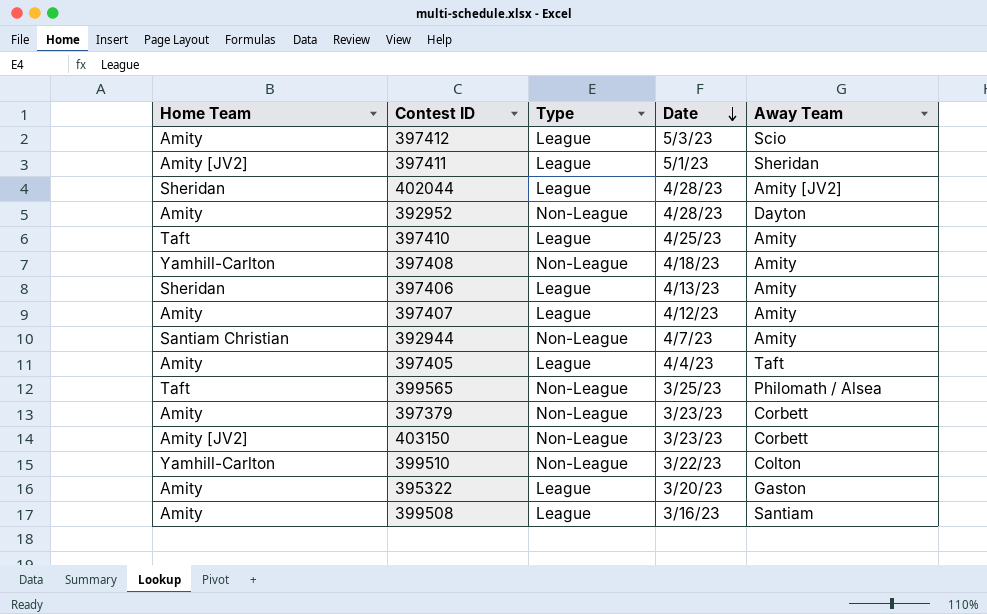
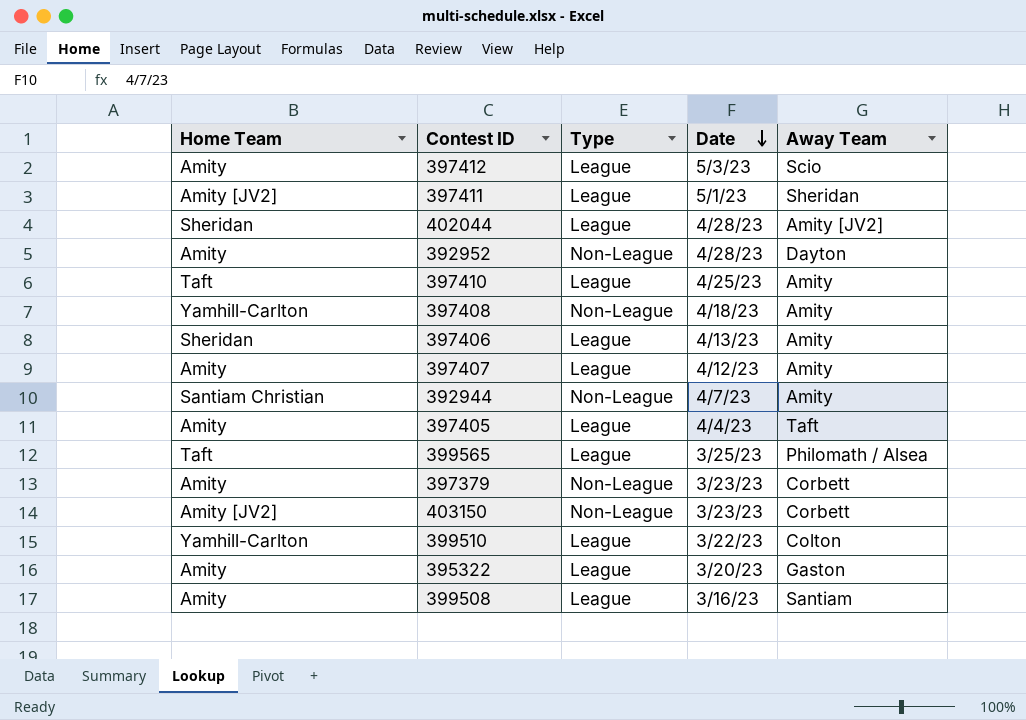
399565 | Type: Non-League -> League
399510 | Type: Non-League -> League

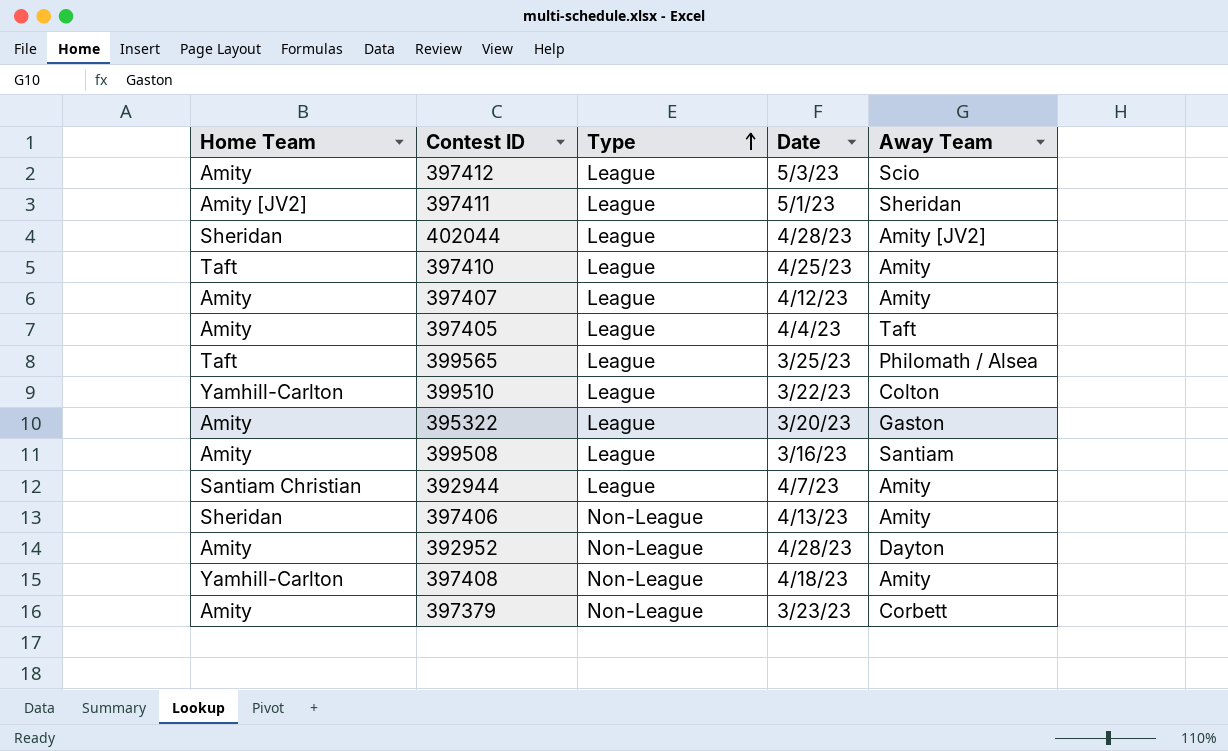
row order: Date descending -> Type ascending
row 403150: Amity [JV2] | Non-League | 3/23/23 | Corbett -> none
392944 | Type: Non-League -> League
397406 | Type: League -> Non-League

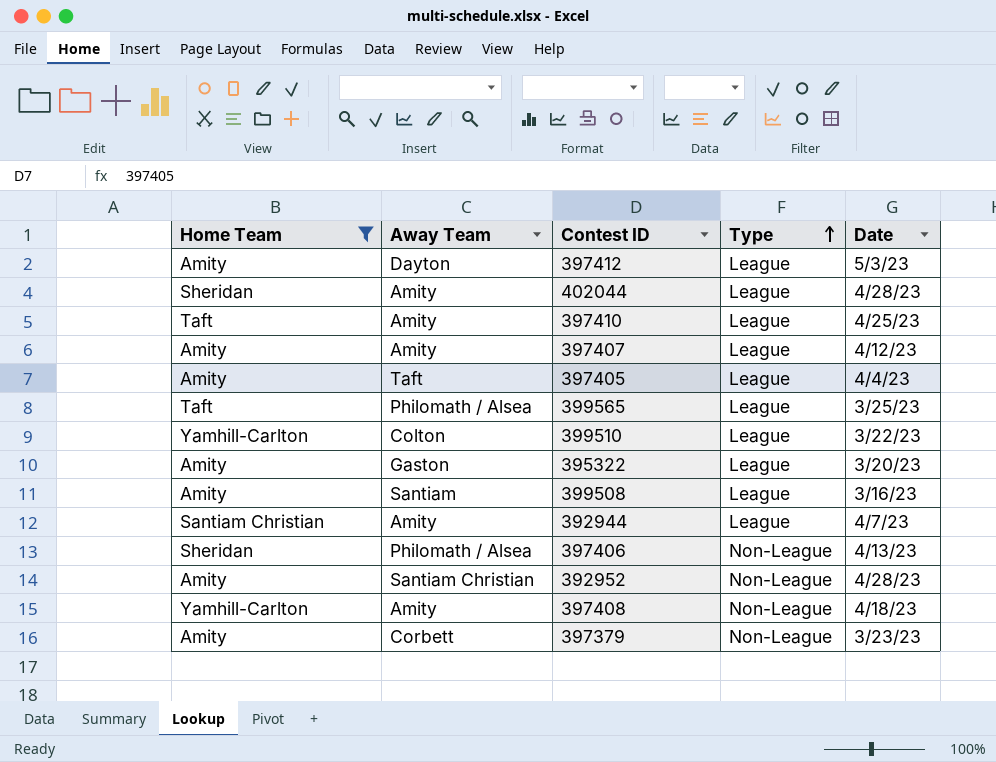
filter: none -> Home Team != Amity [JV2]
column Away Team | position: 5 -> 2
397412 | Away Team: Scio -> Dayton
402044 | Away Team: Amity [JV2] -> Amity
397406 | Away Team: Amity -> Philomath / Alsea
392952 | Away Team: Dayton -> Santiam Christian

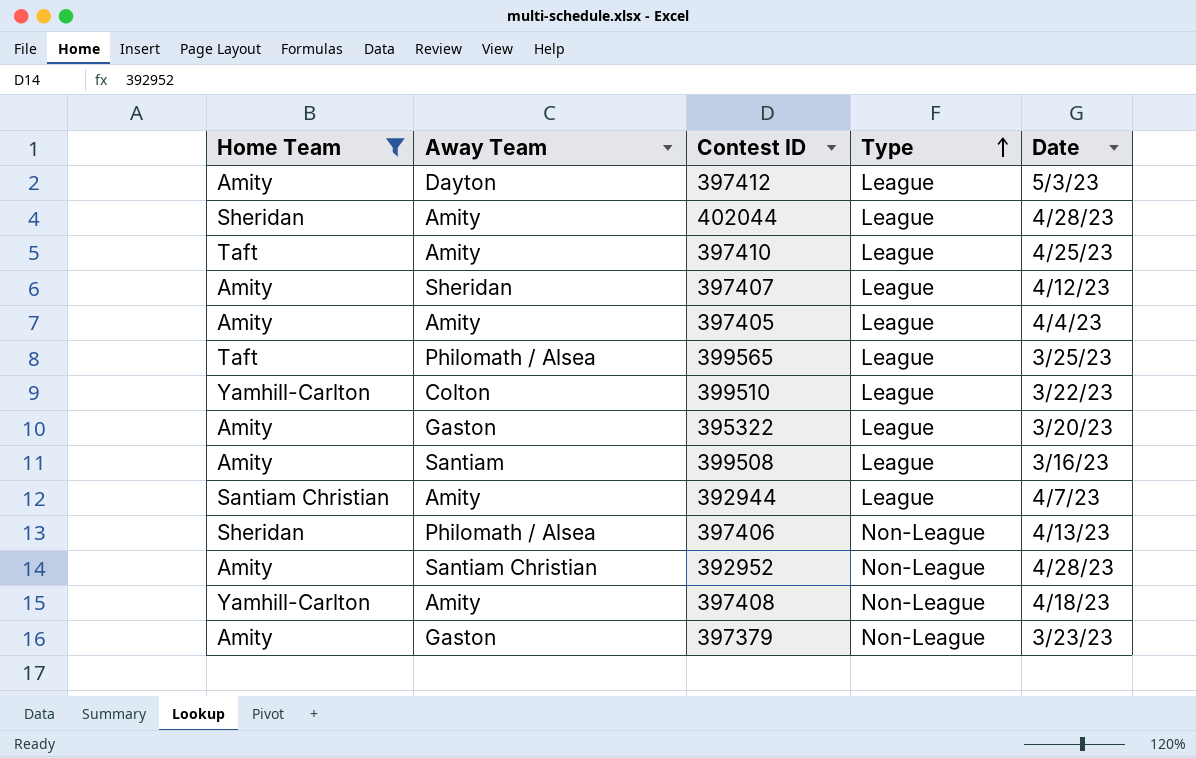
397407 | Away Team: Amity -> Sheridan
397405 | Away Team: Taft -> Amity
397379 | Away Team: Corbett -> Gaston

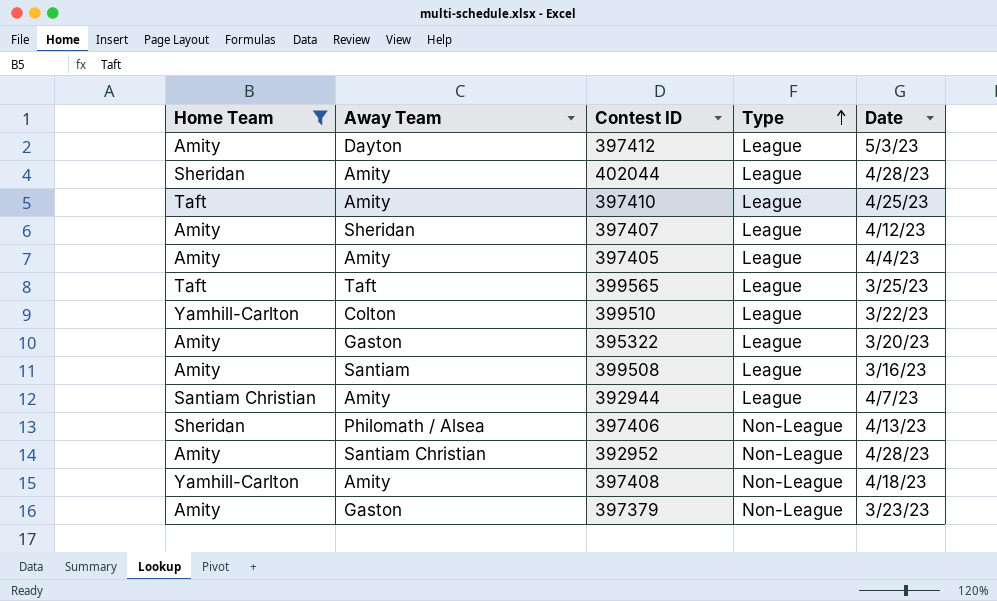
399565 | Away Team: Philomath / Alsea -> Taft

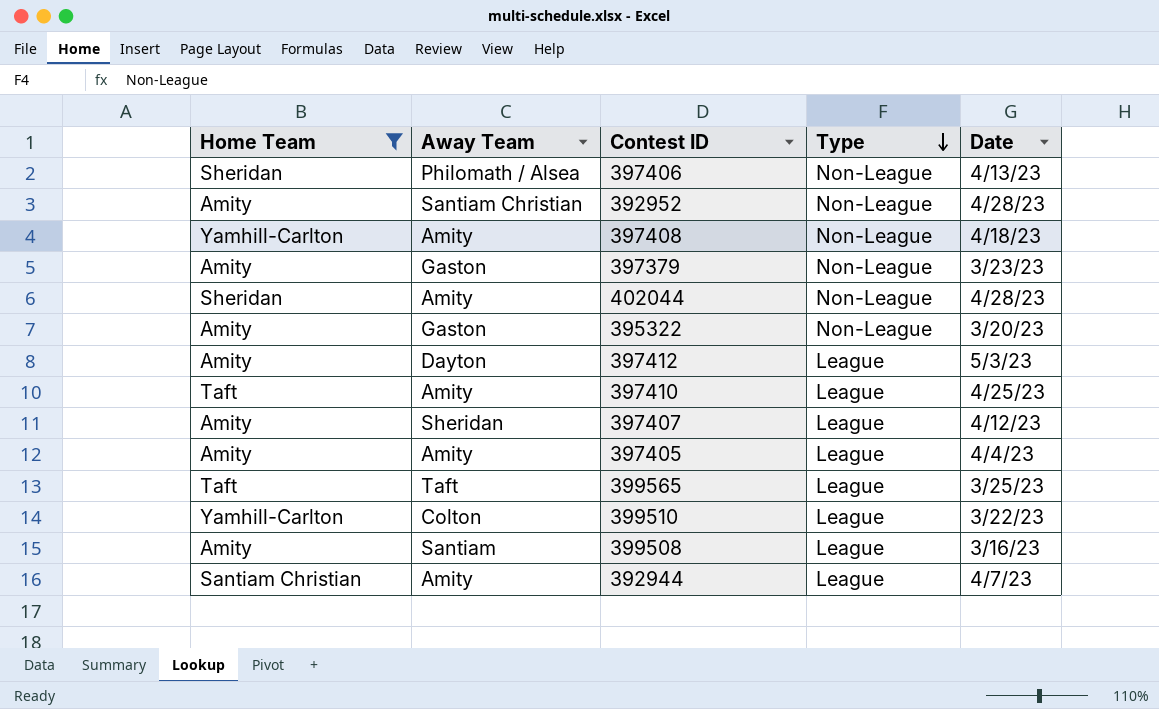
row order: Type ascending -> Type descending
402044 | Type: League -> Non-League
395322 | Type: League -> Non-League

